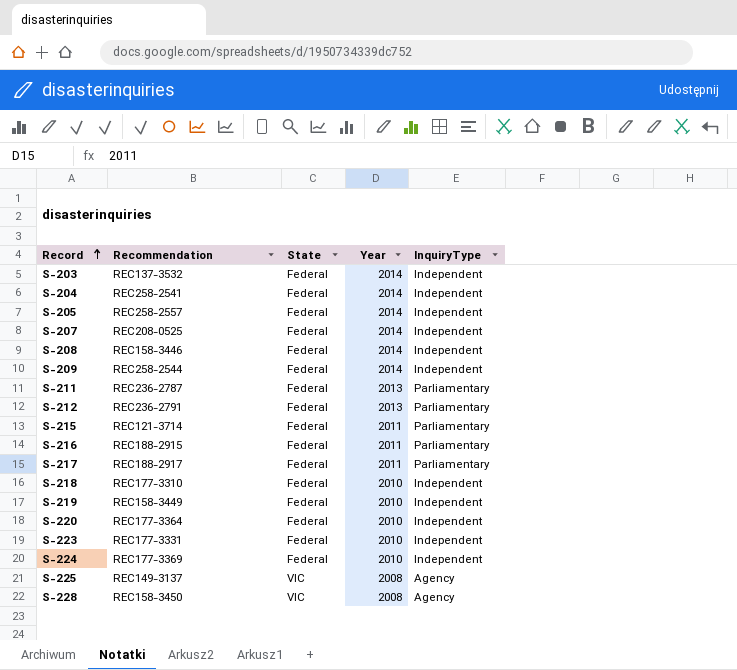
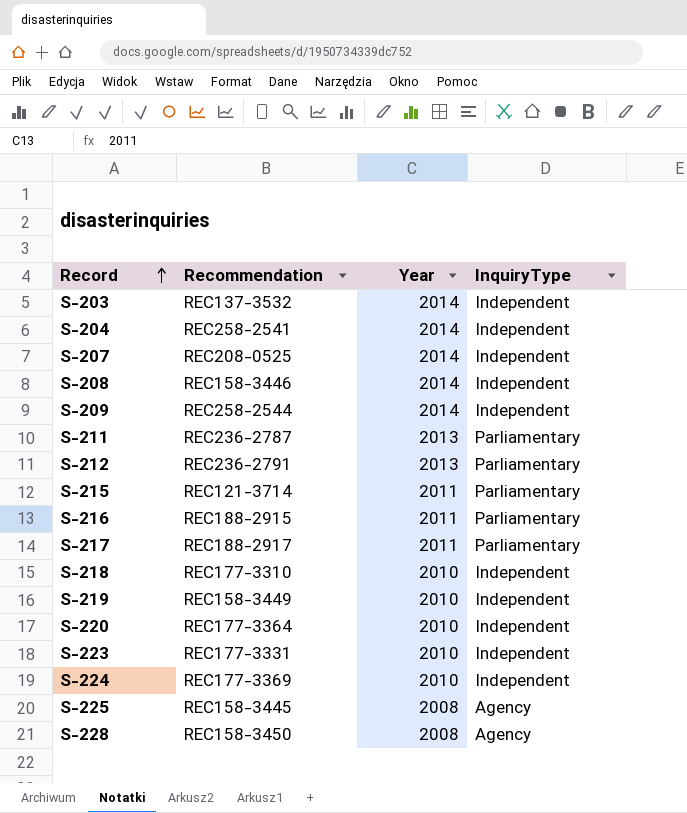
column State | position: 3 -> none
row S-205: REC258-2557 | Federal | 2014 | Independent -> none
S-225 | Recommendation: REC149-3137 -> REC158-3445

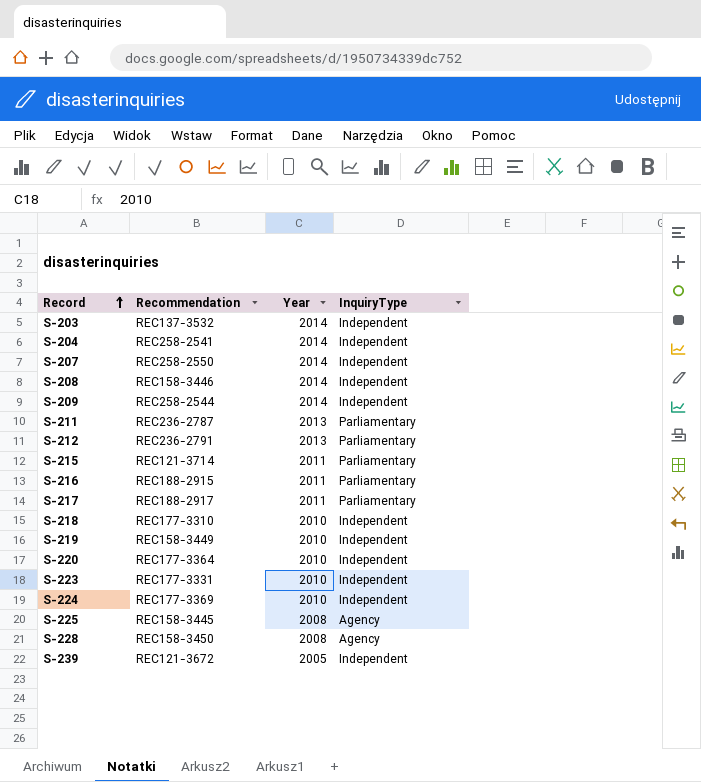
S-207 | Recommendation: REC208-0525 -> REC258-2550
row S-239: none -> REC121-3672 | 2005 | Independent

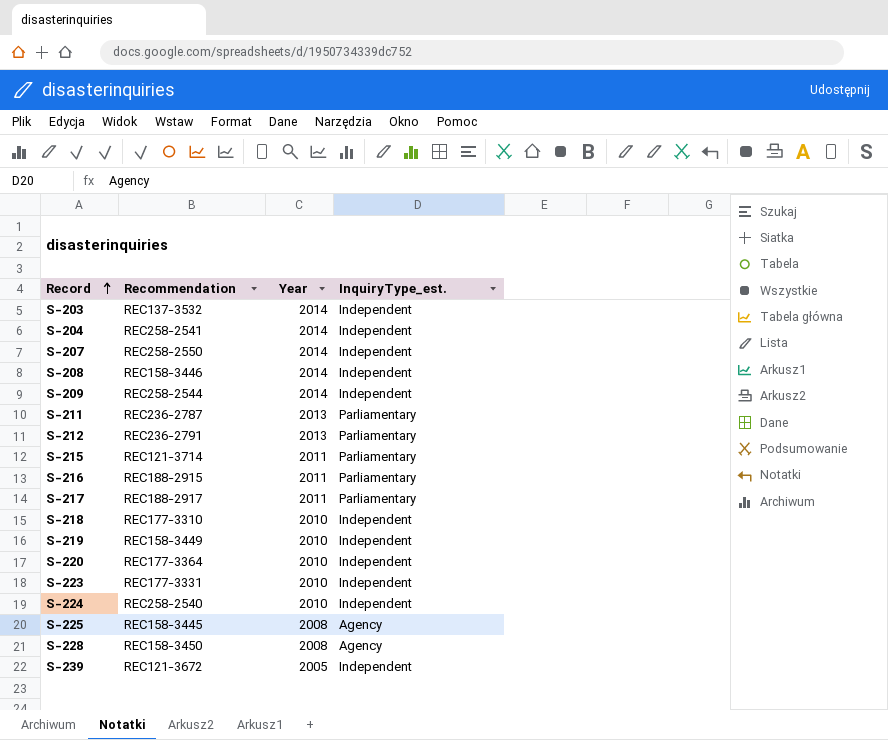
column name: InquiryType -> InquiryType_est.
S-224 | Recommendation: REC177-3369 -> REC258-2540

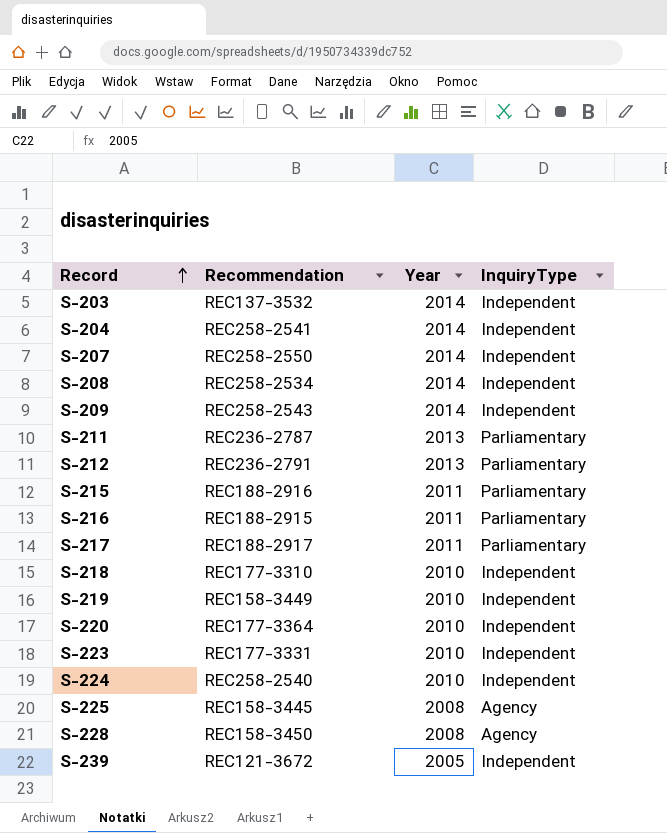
column name: InquiryType_est. -> InquiryType
S-208 | Recommendation: REC158-3446 -> REC258-2534
S-209 | Recommendation: REC258-2544 -> REC258-2543
S-215 | Recommendation: REC121-3714 -> REC188-2916

